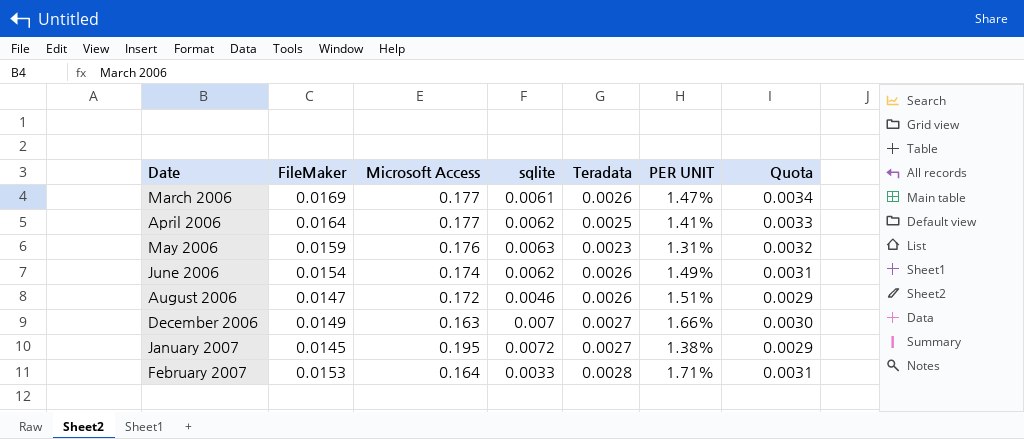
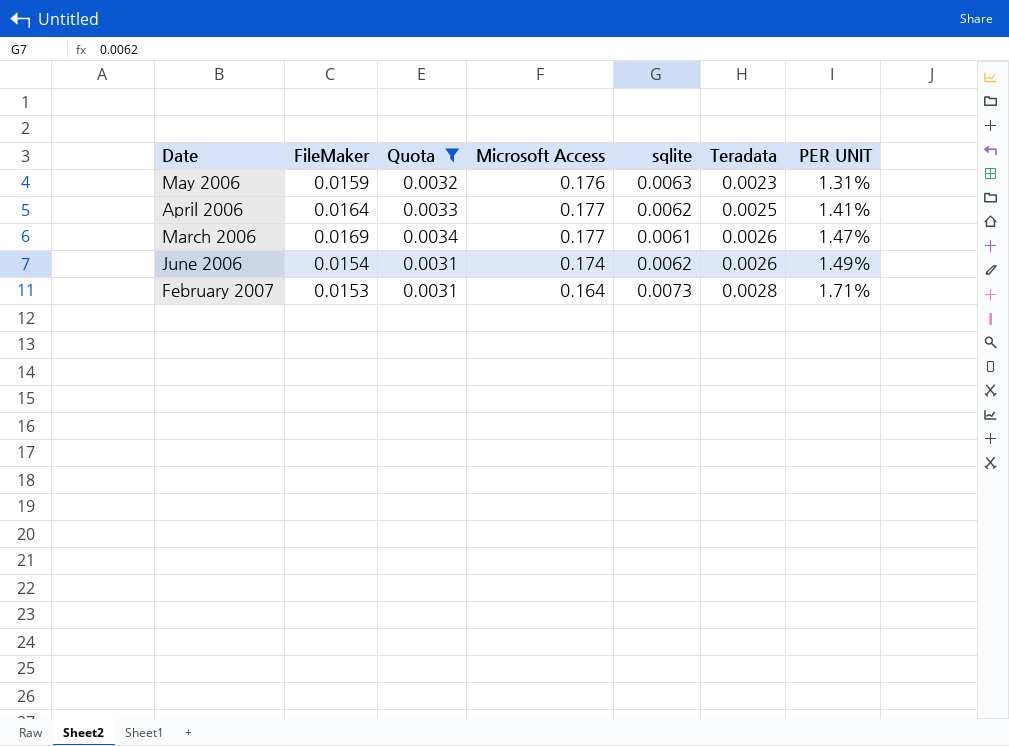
filter: none -> Quota >= 0.0031
row order: Date ascending -> Teradata ascending
column Quota | position: 7 -> 3
February 2007 | sqlite: 0.0033 -> 0.0073

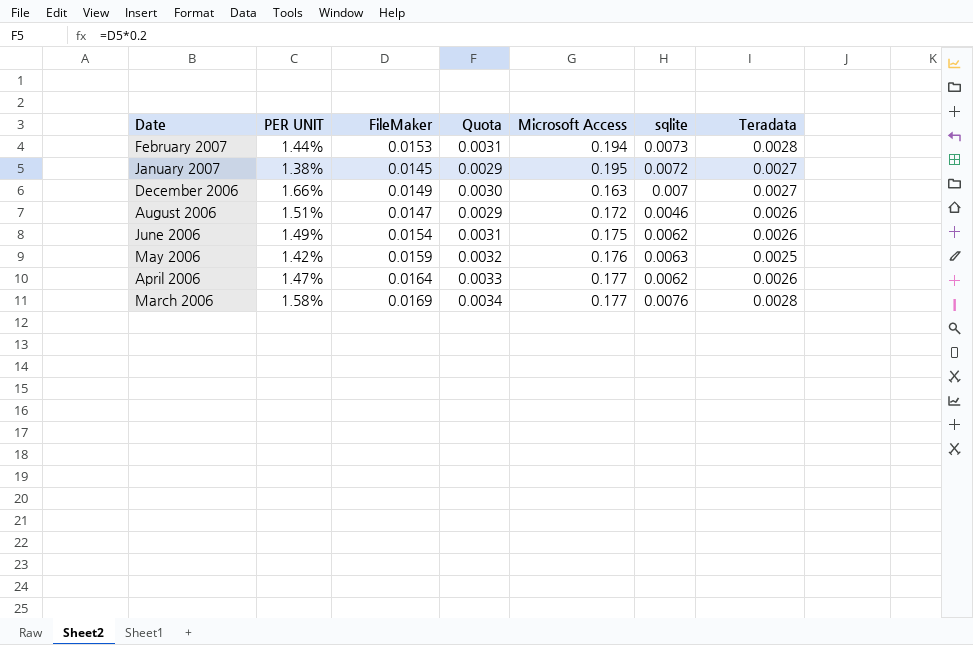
filter: Quota >= 0.0031 -> none
row order: Teradata ascending -> Date descending
column PER UNIT | position: 7 -> 2
February 2007 | PER UNIT: 1.71% -> 1.44%
February 2007 | Microsoft Access: 0.164 -> 0.194
June 2006 | Microsoft Access: 0.174 -> 0.175
May 2006 | PER UNIT: 1.31% -> 1.42%
May 2006 | Teradata: 0.0023 -> 0.0025
April 2006 | PER UNIT: 1.41% -> 1.47%
April 2006 | Teradata: 0.0025 -> 0.0026
March 2006 | PER UNIT: 1.47% -> 1.58%
March 2006 | sqlite: 0.0061 -> 0.0076
March 2006 | Teradata: 0.0026 -> 0.0028

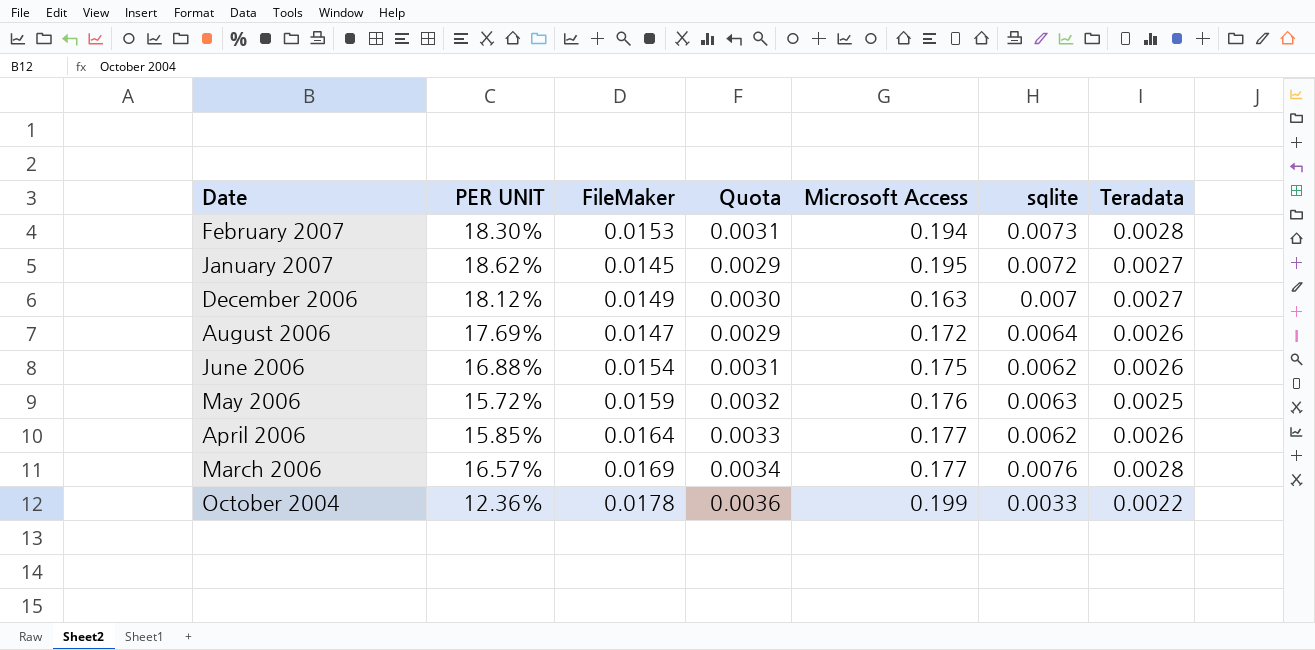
column PER UNIT | formula: [Teradata] / [Microsoft Access] -> [Teradata] / [FileMaker]
August 2006 | sqlite: 0.0046 -> 0.0064
row October 2004: none -> 12.36% | 0.0178 | 0.0036 | 0.199 | 0.0033 | 0.0022

